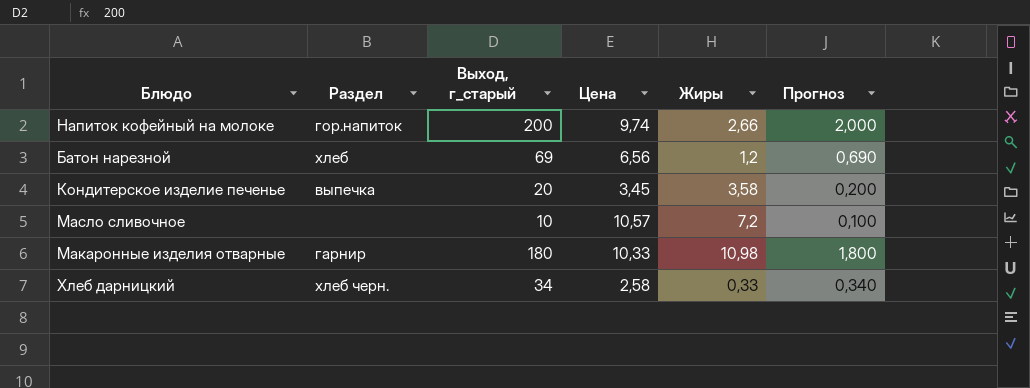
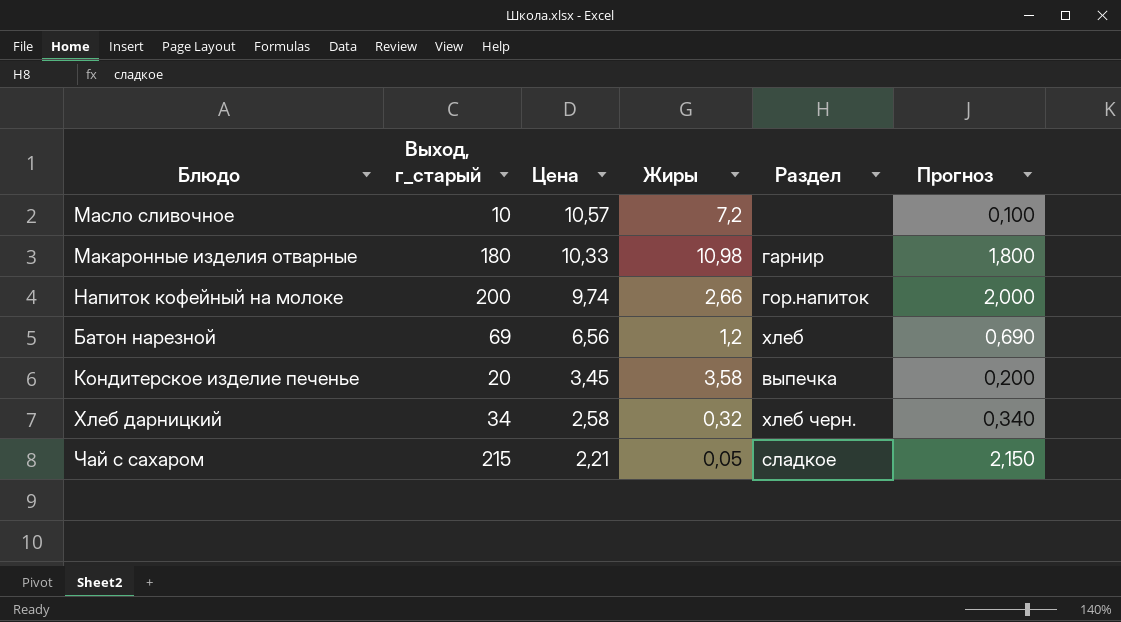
row order: none -> Цена descending
column Раздел | position: 2 -> 5
Хлеб дарницкий | Жиры: 0,33 -> 0,32
row Чай с сахаром: none -> 215 | 2,21 | 0,05 | сладкое | 2,150

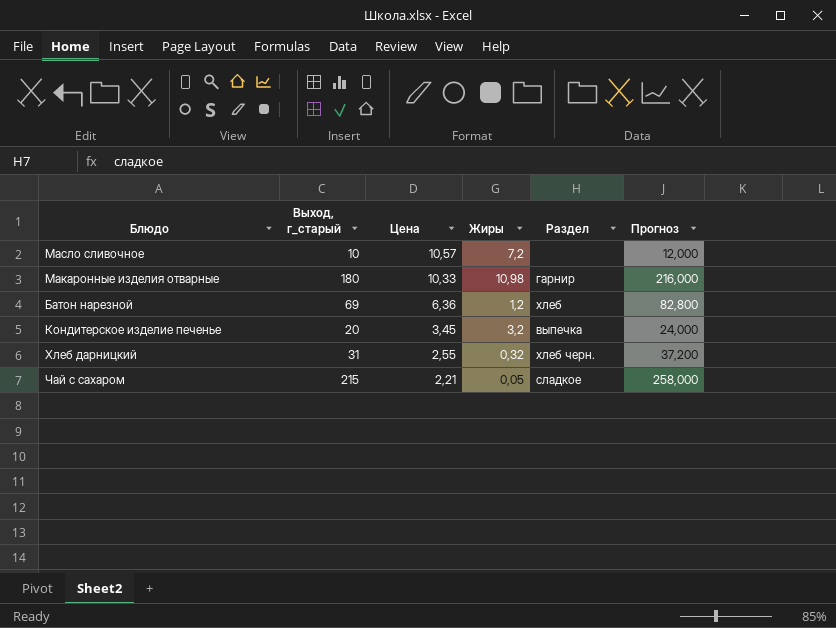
column Прогноз | formula: [Выход, г_старый] * 0,01 -> [Выход, г_старый] * 1,2
row Напиток кофейный на молоке: 200 | 9,74 | 2,66 | гор.напиток | 2,000 -> none
Батон нарезной | Цена: 6,56 -> 6,36
Кондитерское изделие печенье | Жиры: 3,58 -> 3,2
Хлеб дарницкий | Выход, г_старый: 34 -> 31
Хлеб дарницкий | Цена: 2,58 -> 2,55

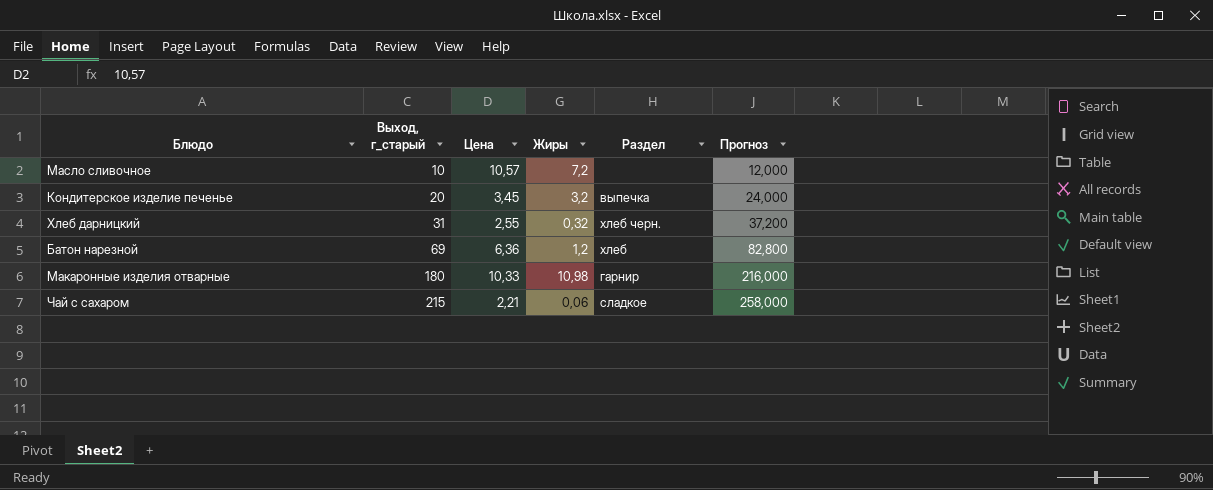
row order: Цена descending -> Выход, г_старый ascending
Чай с сахаром | Жиры: 0,05 -> 0,06

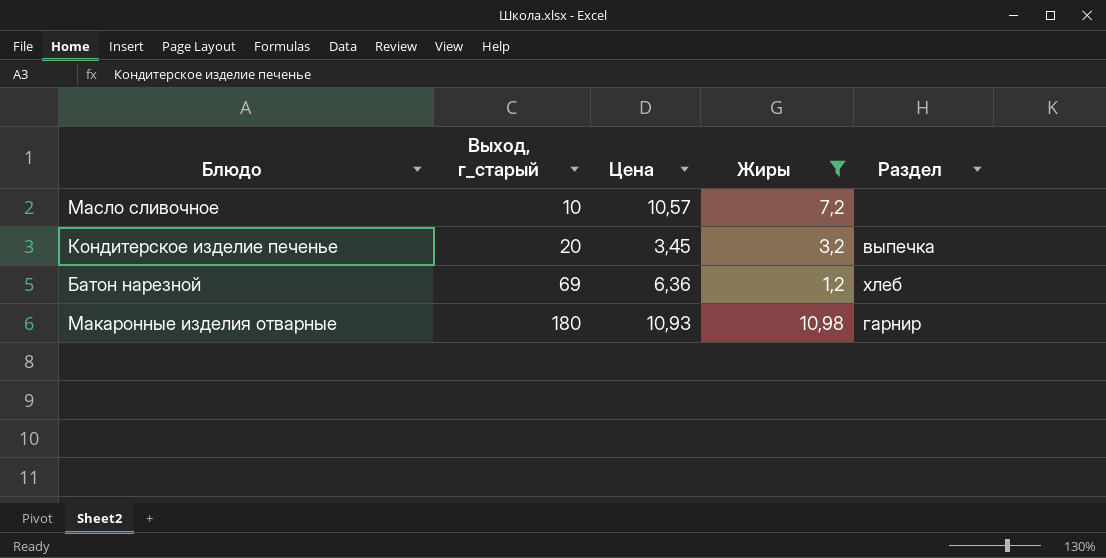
filter: none -> Жиры >= 1,2
column Прогноз | formula: [Выход, г_старый] * 1,2 -> none
Макаронные изделия отварные | Цена: 10,33 -> 10,93

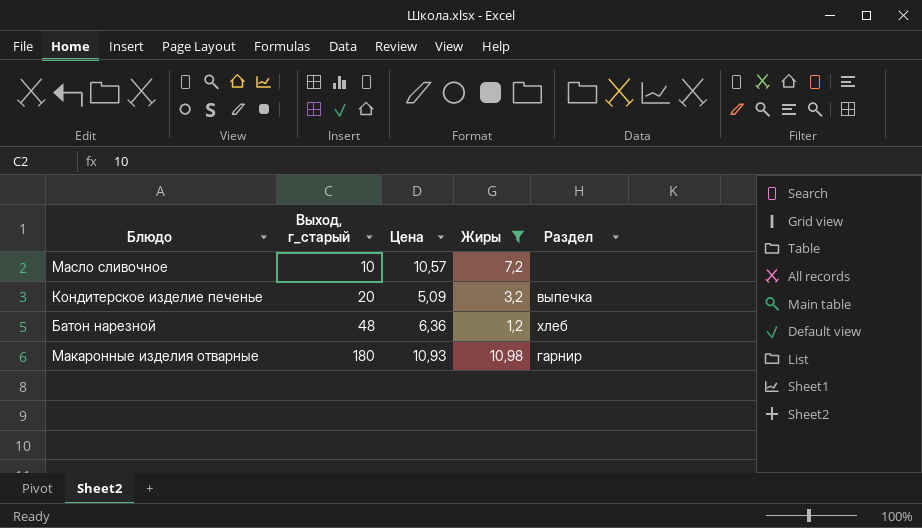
Кондитерское изделие печенье | Цена: 3,45 -> 5,09
Батон нарезной | Выход, г_старый: 69 -> 48

